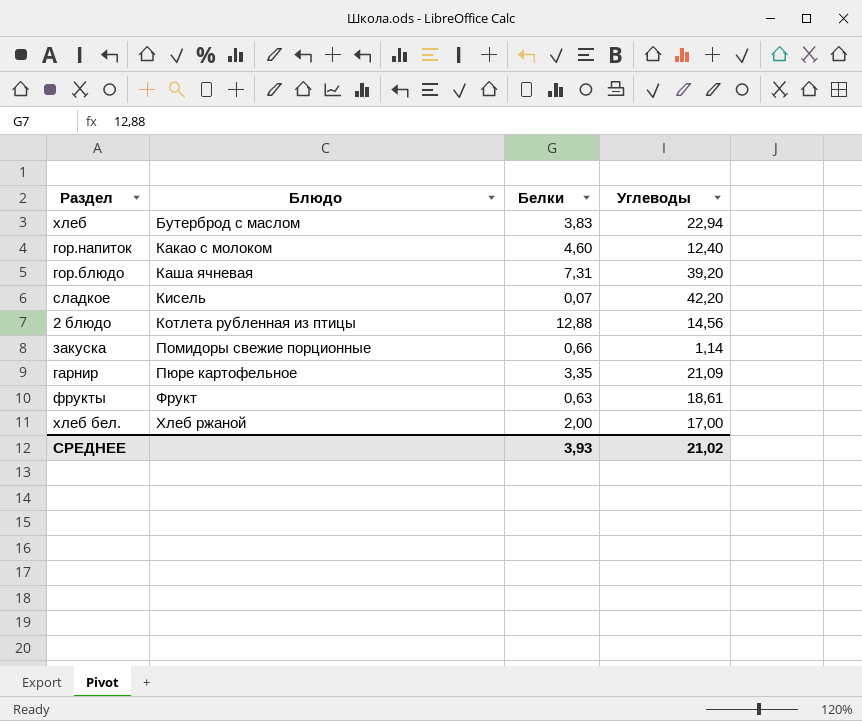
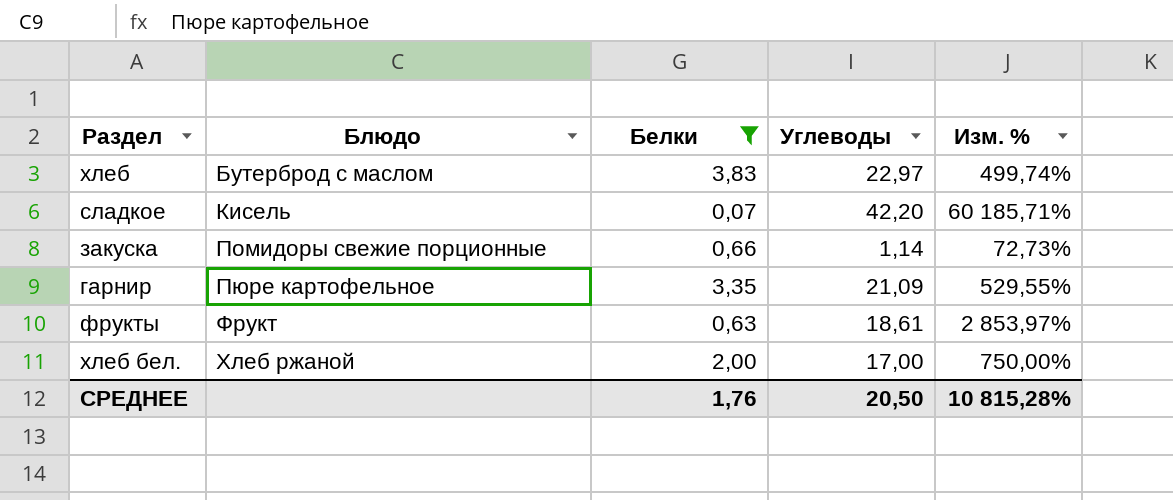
filter: none -> Белки <= 3,83
column Изм. % | formula: none -> ([Углеводы] - [Белки]) / [Белки]
хлеб | Углеводы: 22,94 -> 22,97
СРЕДНЕЕ | Белки: 3,93 -> 1,76
СРЕДНЕЕ | Углеводы: 21,02 -> 20,50

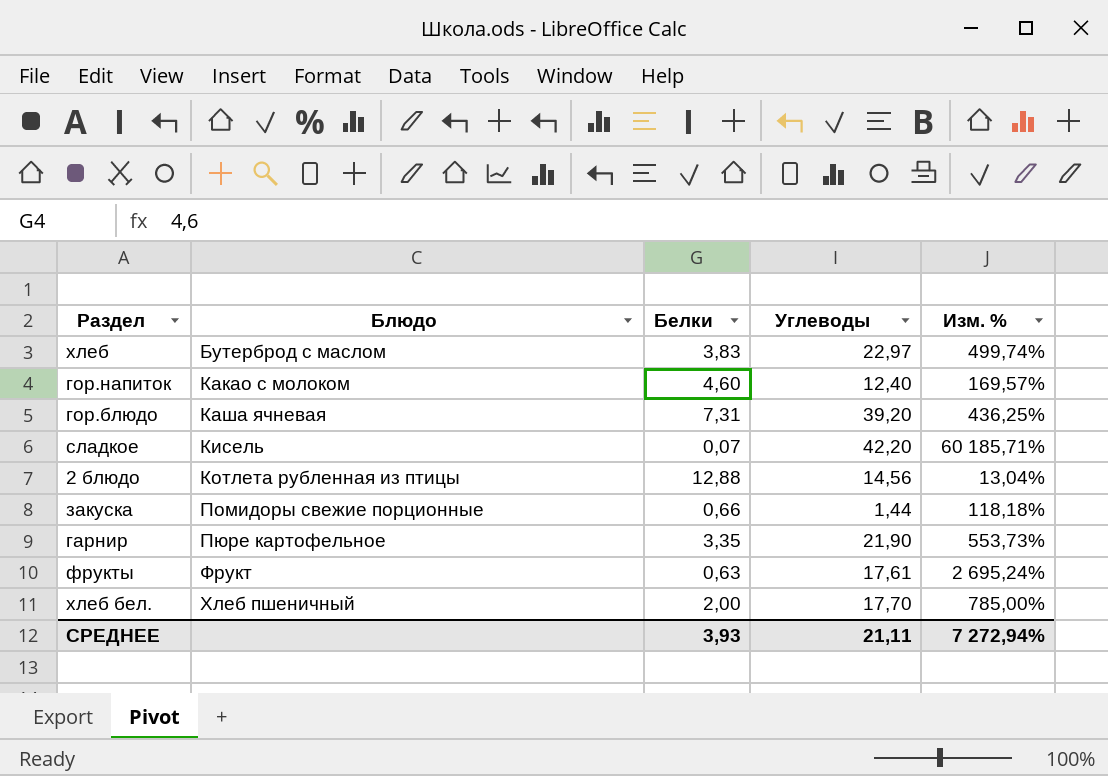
filter: Белки <= 3,83 -> none
закуска | Углеводы: 1,14 -> 1,44
закуска | Изм. %: 72,73% -> 118,18%
гарнир | Углеводы: 21,09 -> 21,90
гарнир | Изм. %: 529,55% -> 553,73%
фрукты | Углеводы: 18,61 -> 17,61
фрукты | Изм. %: 2 853,97% -> 2 695,24%
хлеб бел. | Блюдо: Хлеб ржаной -> Хлеб пшеничный
хлеб бел. | Углеводы: 17,00 -> 17,70
хлеб бел. | Изм. %: 750,00% -> 785,00%
СРЕДНЕЕ | Белки: 1,76 -> 3,93
СРЕДНЕЕ | Углеводы: 20,50 -> 21,11
СРЕДНЕЕ | Изм. %: 10 815,28% -> 7 272,94%

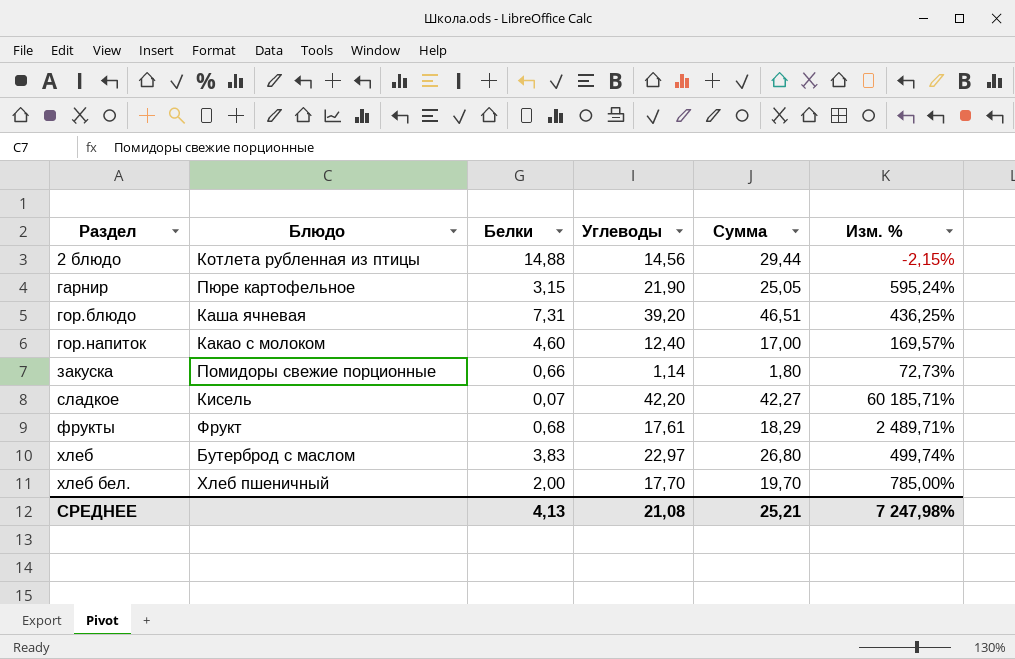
row order: Блюдо ascending -> Раздел ascending
column Сумма | formula: none -> [Белки] + [Углеводы]
2 блюдо | Белки: 12,88 -> 14,88
2 блюдо | Изм. %: 13,04% -> -2,15%
гарнир | Белки: 3,35 -> 3,15
гарнир | Изм. %: 553,73% -> 595,24%
закуска | Углеводы: 1,44 -> 1,14
закуска | Изм. %: 118,18% -> 72,73%
фрукты | Белки: 0,63 -> 0,68
фрукты | Изм. %: 2 695,24% -> 2 489,71%
СРЕДНЕЕ | Белки: 3,93 -> 4,13
СРЕДНЕЕ | Углеводы: 21,11 -> 21,08
СРЕДНЕЕ | Изм. %: 7 272,94% -> 7 247,98%

